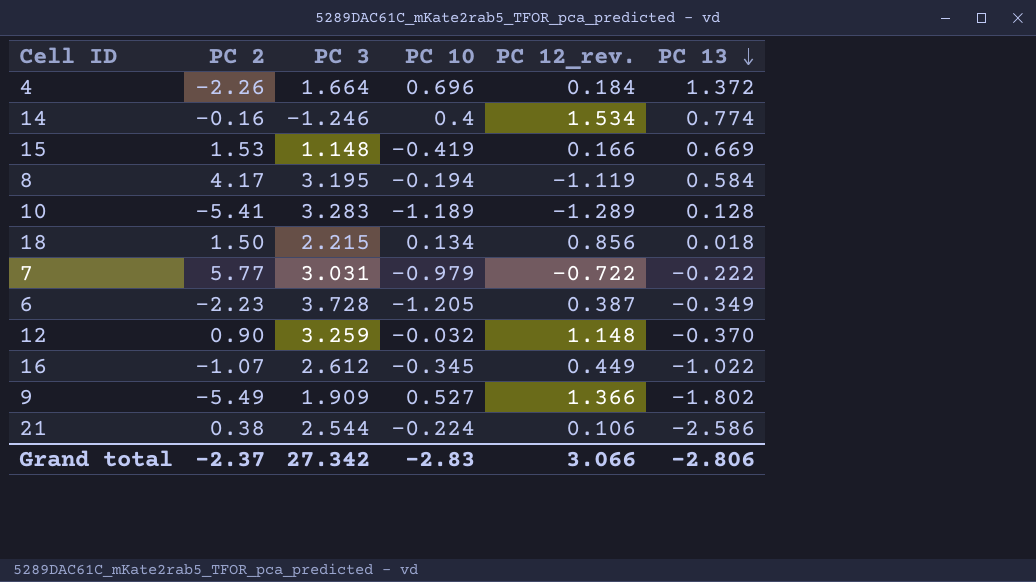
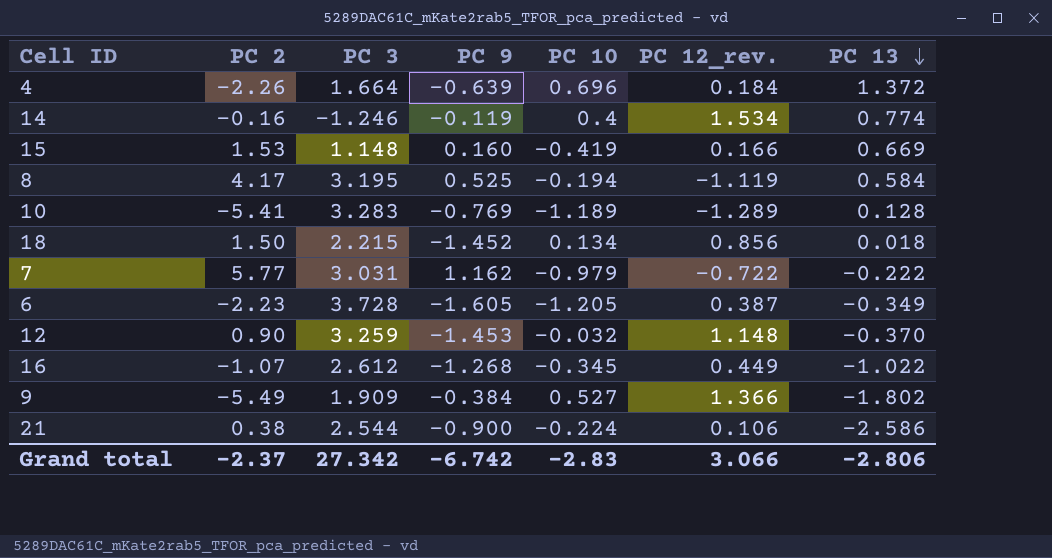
column PC 9 | position: none -> 4

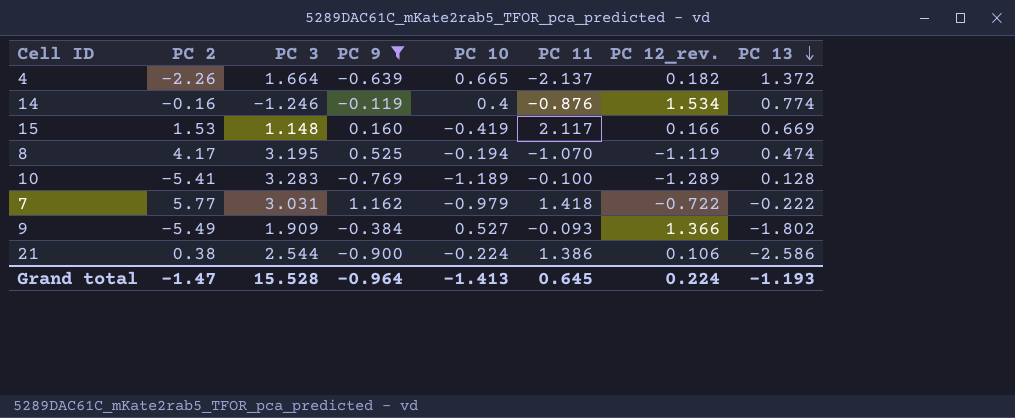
filter: none -> PC 9 >= -0.900
column PC 11 | position: none -> 6
4 | PC 10: 0.696 -> 0.665
4 | PC 12_rev.: 0.184 -> 0.182
8 | PC 13: 0.584 -> 0.474
Grand total | PC 2: -2.37 -> -1.47
Grand total | PC 3: 27.342 -> 15.528
Grand total | PC 9: -6.742 -> -0.964
Grand total | PC 10: -2.83 -> -1.413
Grand total | PC 12_rev.: 3.066 -> 0.224
Grand total | PC 13: -2.806 -> -1.193

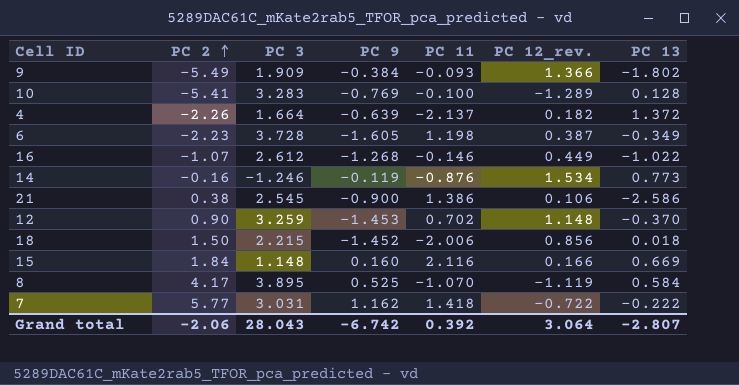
filter: PC 9 >= -0.900 -> none
row order: PC 13 descending -> PC 2 ascending
column PC 10 | position: 5 -> none
14 | PC 13: 0.774 -> 0.773
21 | PC 3: 2.544 -> 2.545
15 | PC 2: 1.53 -> 1.84
15 | PC 11: 2.117 -> 2.116
8 | PC 3: 3.195 -> 3.895
8 | PC 13: 0.474 -> 0.584
Grand total | PC 2: -1.47 -> -2.06
Grand total | PC 3: 15.528 -> 28.043
Grand total | PC 9: -0.964 -> -6.742
Grand total | PC 11: 0.645 -> 0.392
Grand total | PC 12_rev.: 0.224 -> 3.064
Grand total | PC 13: -1.193 -> -2.807

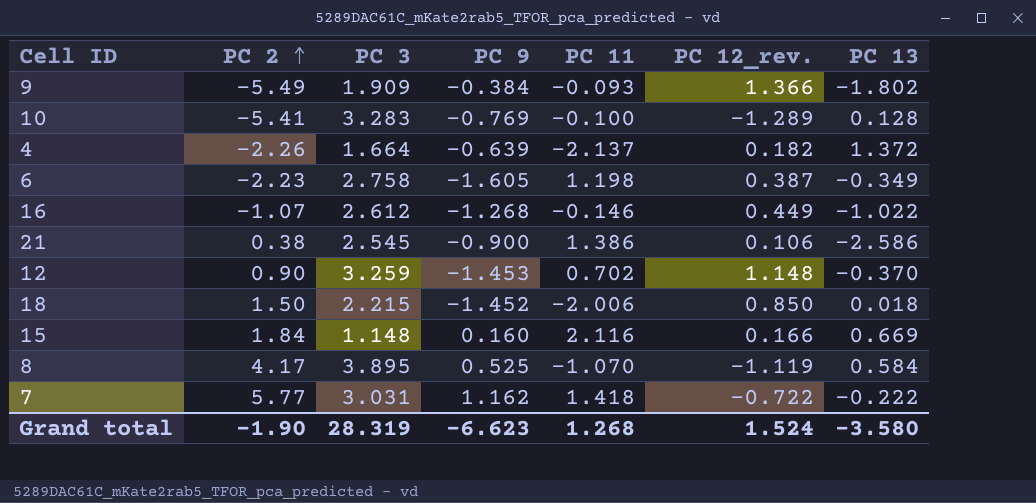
row 14: -0.16 | -1.246 | -0.119 | -0.876 | 1.534 | 0.773 -> none
6 | PC 3: 3.728 -> 2.758
18 | PC 12_rev.: 0.856 -> 0.850
Grand total | PC 2: -2.06 -> -1.90
Grand total | PC 3: 28.043 -> 28.319
Grand total | PC 9: -6.742 -> -6.623
Grand total | PC 11: 0.392 -> 1.268
Grand total | PC 12_rev.: 3.064 -> 1.524
Grand total | PC 13: -2.807 -> -3.580

